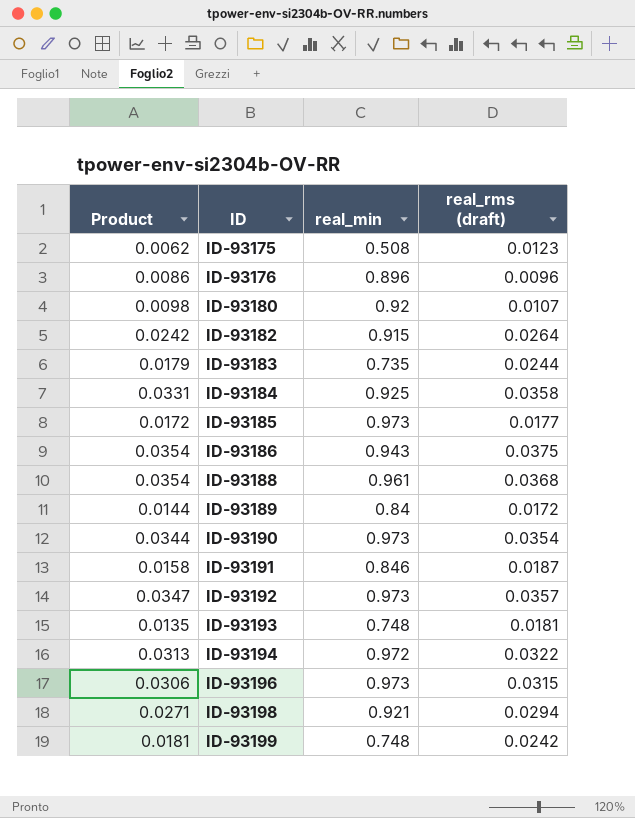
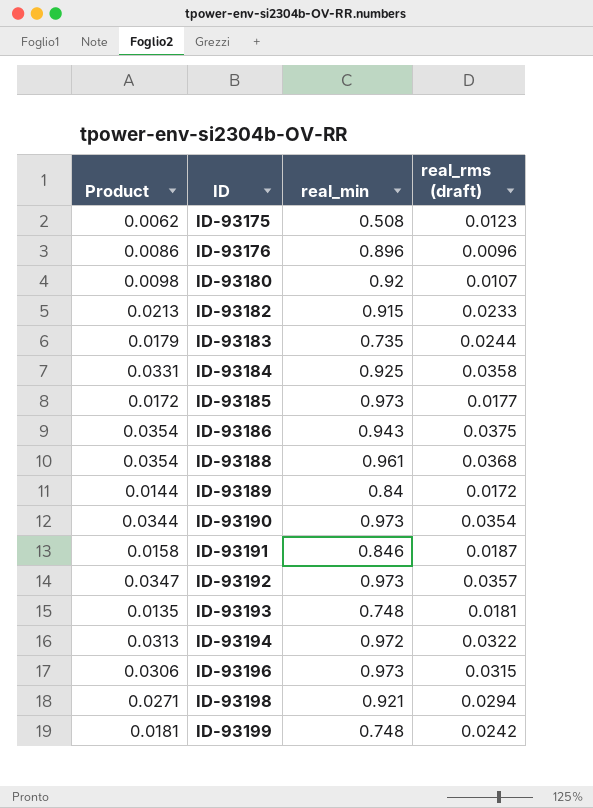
ID-93182 | Product: 0.0242 -> 0.0213
ID-93182 | real_rms (draft): 0.0264 -> 0.0233

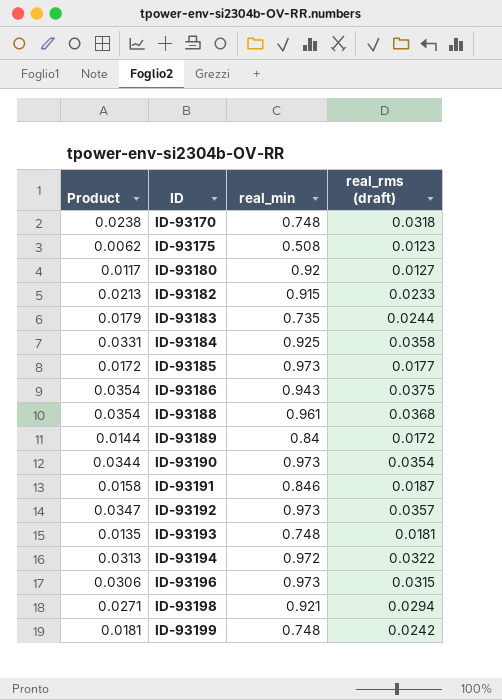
row ID-93176: 0.0086 | 0.896 | 0.0096 -> none
row ID-93170: none -> 0.0238 | 0.748 | 0.0318
ID-93180 | Product: 0.0098 -> 0.0117
ID-93180 | real_rms (draft): 0.0107 -> 0.0127

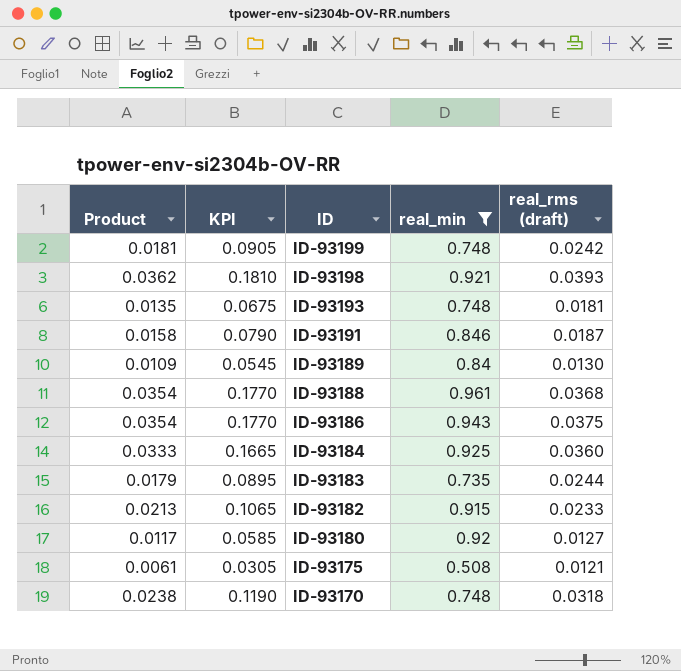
filter: none -> real_min <= 0.961
row order: ID ascending -> ID descending
column KPI | formula: none -> [Product] * 5
ID-93198 | Product: 0.0271 -> 0.0362
ID-93198 | real_rms (draft): 0.0294 -> 0.0393
ID-93189 | Product: 0.0144 -> 0.0109
ID-93189 | real_rms (draft): 0.0172 -> 0.0130
ID-93184 | Product: 0.0331 -> 0.0333
ID-93184 | real_rms (draft): 0.0358 -> 0.0360
ID-93175 | Product: 0.0062 -> 0.0061
ID-93175 | real_rms (draft): 0.0123 -> 0.0121

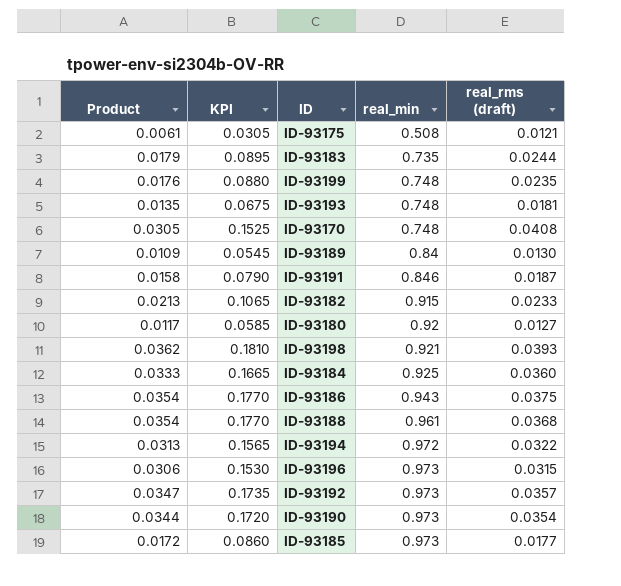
filter: real_min <= 0.961 -> none
row order: ID descending -> real_min ascending
ID-93199 | Product: 0.0181 -> 0.0176
ID-93199 | KPI: 0.0905 -> 0.0880
ID-93199 | real_rms (draft): 0.0242 -> 0.0235
ID-93170 | Product: 0.0238 -> 0.0305
ID-93170 | KPI: 0.1190 -> 0.1525
ID-93170 | real_rms (draft): 0.0318 -> 0.0408

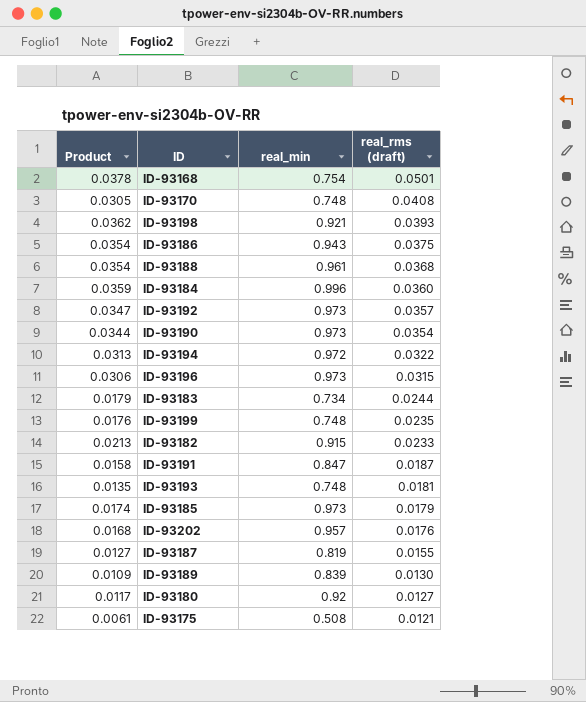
row order: real_min ascending -> real_rms (draft) descending
column KPI | formula: [Product] * 5 -> none
row ID-93168: none -> 0.0378 | 0.754 | 0.0501
ID-93184 | Product: 0.0333 -> 0.0359
ID-93184 | real_min: 0.925 -> 0.996
ID-93183 | real_min: 0.735 -> 0.734
ID-93191 | real_min: 0.846 -> 0.847
ID-93185 | Product: 0.0172 -> 0.0174
ID-93185 | real_rms (draft): 0.0177 -> 0.0179
row ID-93202: none -> 0.0168 | 0.957 | 0.0176
row ID-93187: none -> 0.0127 | 0.819 | 0.0155
ID-93189 | real_min: 0.84 -> 0.839

